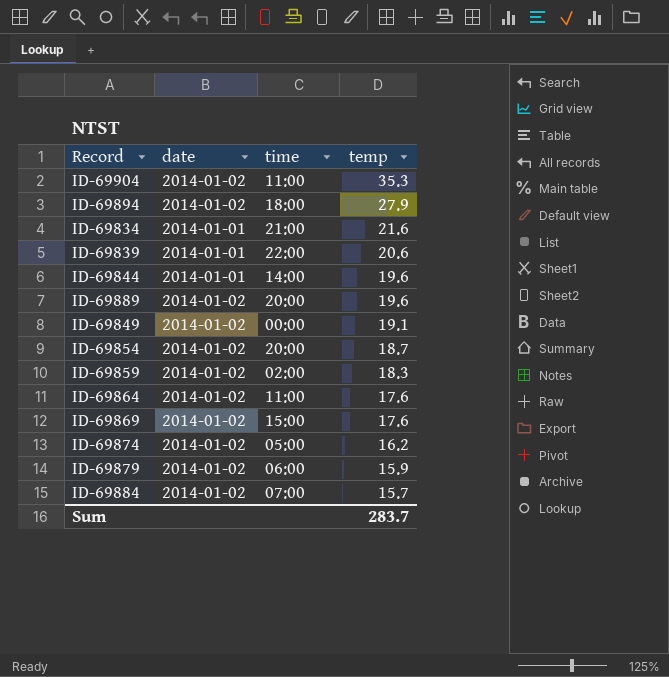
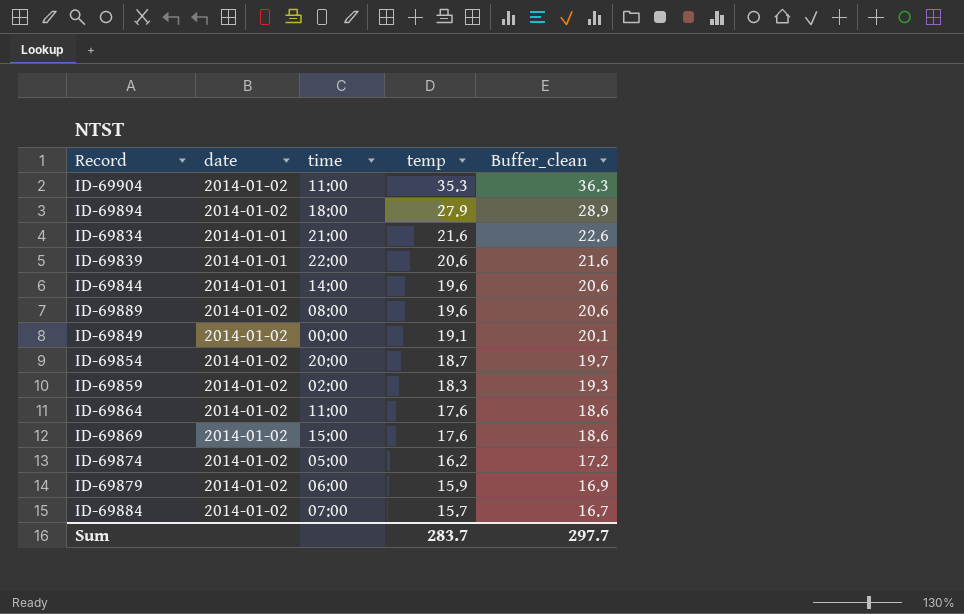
column Buffer_clean | formula: none -> [temp] + 1
ID-69889 | time: 20:00 -> 08:00

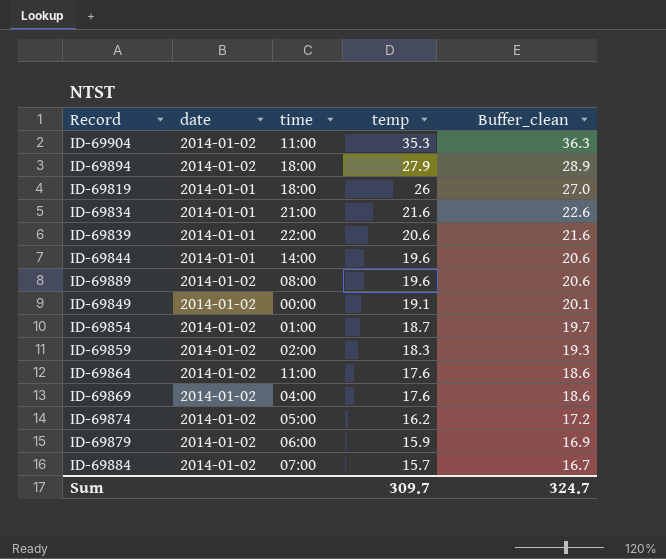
row ID-69819: none -> 2014-01-01 | 18:00 | 26 | 27.0
ID-69854 | time: 20:00 -> 01:00
ID-69869 | time: 15:00 -> 04:00
Sum | temp: 283.7 -> 309.7
Sum | Buffer_clean: 297.7 -> 324.7

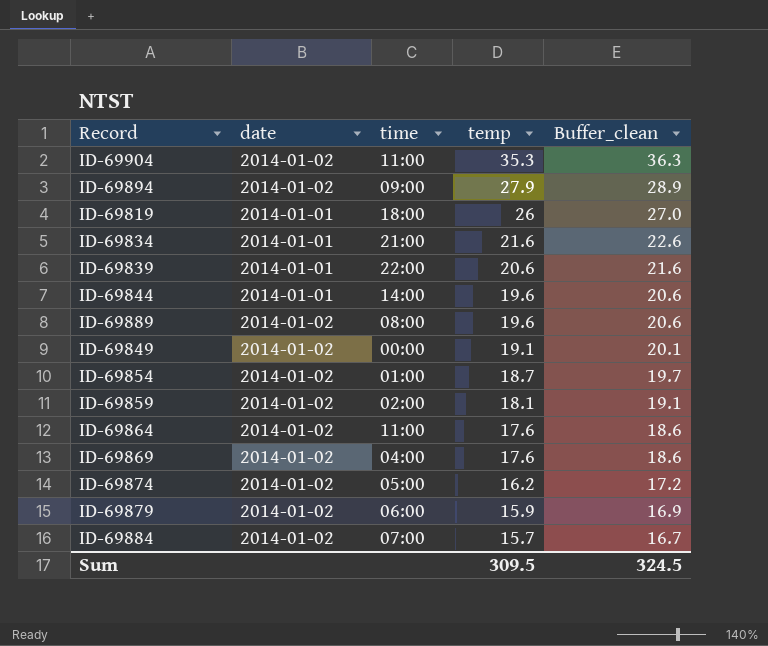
ID-69894 | time: 18:00 -> 09:00
ID-69859 | temp: 18.3 -> 18.1
ID-69859 | Buffer_clean: 19.3 -> 19.1
Sum | temp: 309.7 -> 309.5
Sum | Buffer_clean: 324.7 -> 324.5

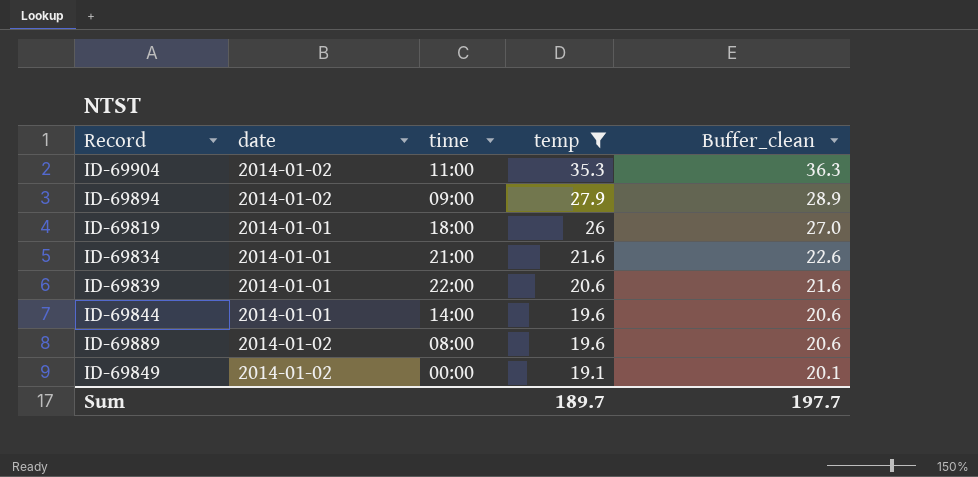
filter: none -> temp >= 19.1
Sum | temp: 309.5 -> 189.7
Sum | Buffer_clean: 324.5 -> 197.7

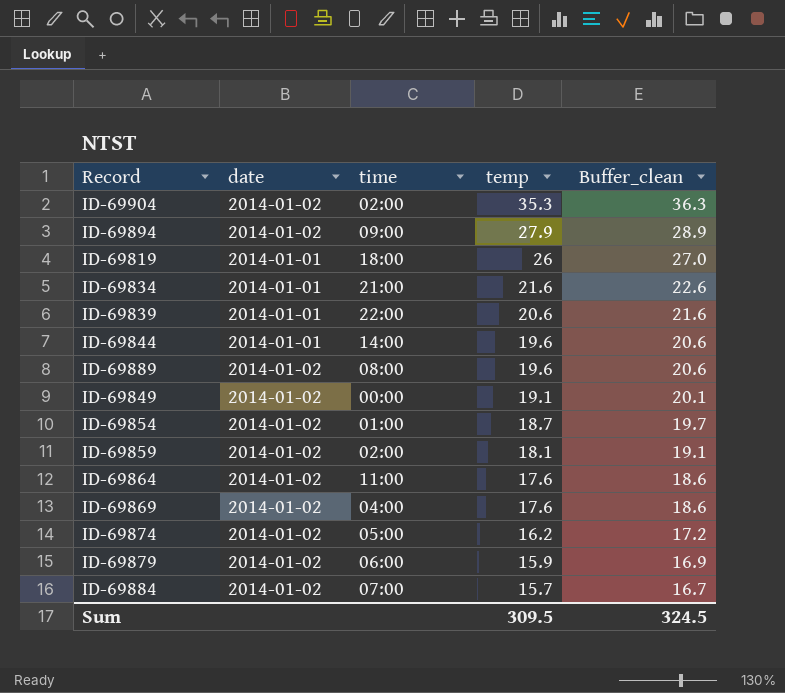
filter: temp >= 19.1 -> none
ID-69904 | time: 11:00 -> 02:00
Sum | temp: 189.7 -> 309.5
Sum | Buffer_clean: 197.7 -> 324.5

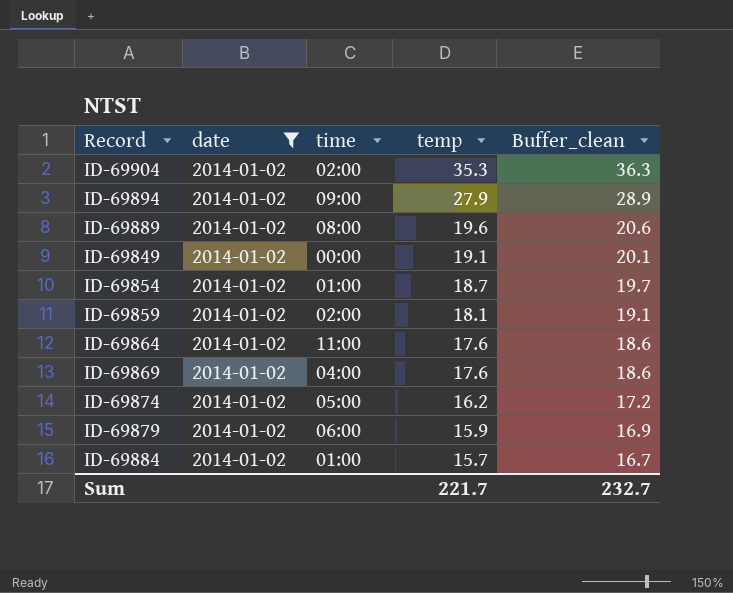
filter: none -> date = 2014-01-02
ID-69884 | time: 07:00 -> 01:00
Sum | temp: 309.5 -> 221.7
Sum | Buffer_clean: 324.5 -> 232.7

